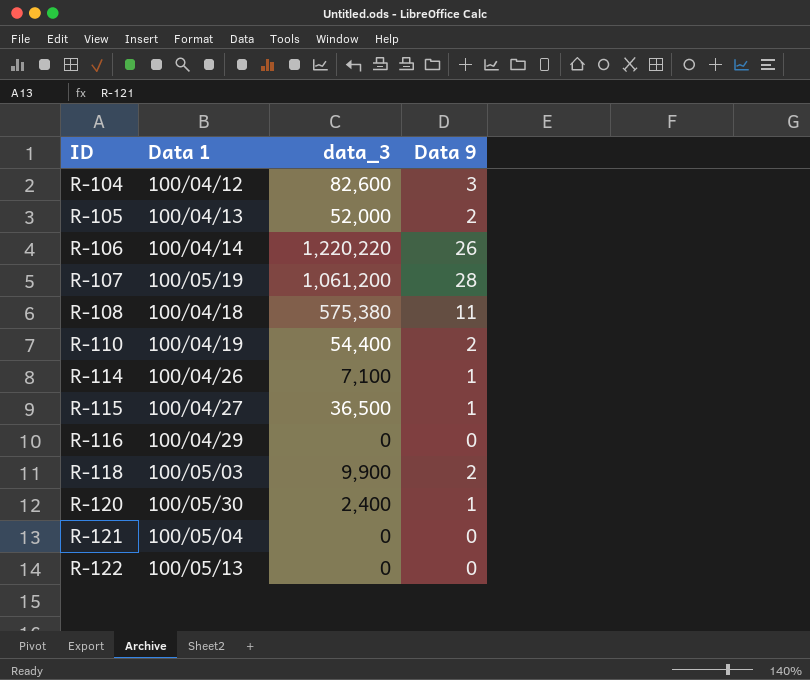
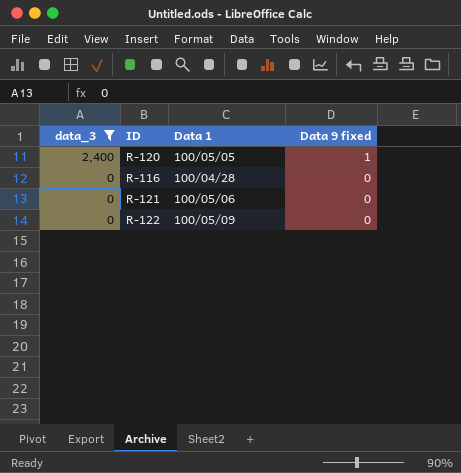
filter: none -> data_3 <= 2,400
row order: ID ascending -> data_3 descending
column data_3 | position: 3 -> 1
column name: Data 9 -> Data 9 fixed
R-120 | Data 1: 100/05/30 -> 100/05/05
R-116 | Data 1: 100/04/29 -> 100/04/28
R-121 | Data 1: 100/05/04 -> 100/05/06
R-122 | Data 1: 100/05/13 -> 100/05/09

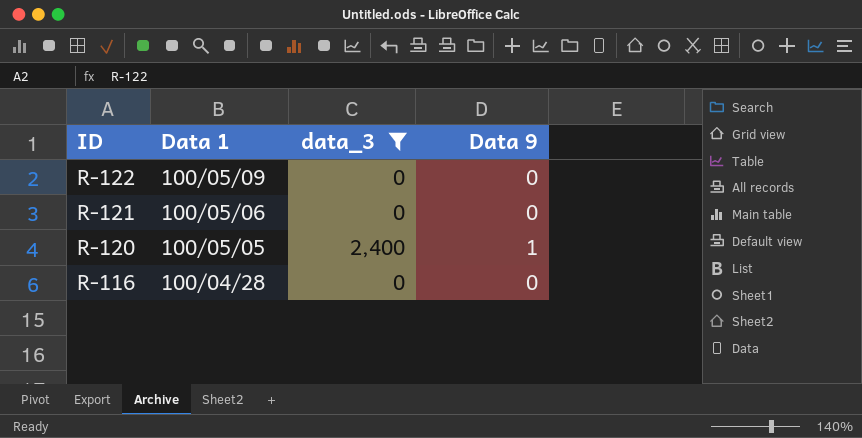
row order: data_3 descending -> ID descending
column data_3 | position: 1 -> 3
column name: Data 9 fixed -> Data 9

